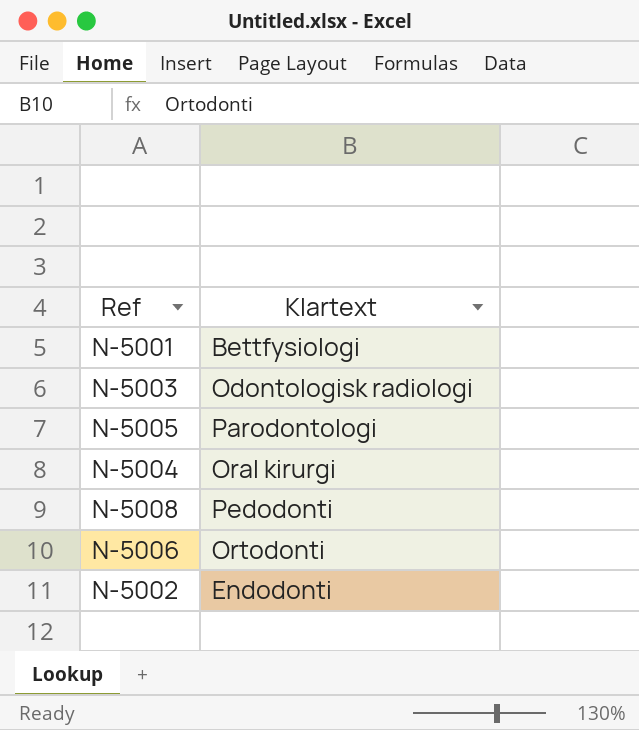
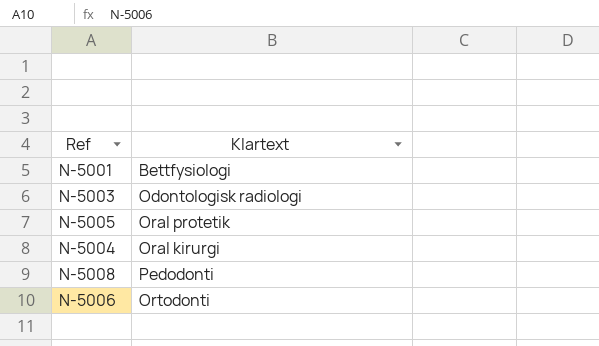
row N-5002: Endodonti -> none
N-5005 | Klartext: Parodontologi -> Oral protetik

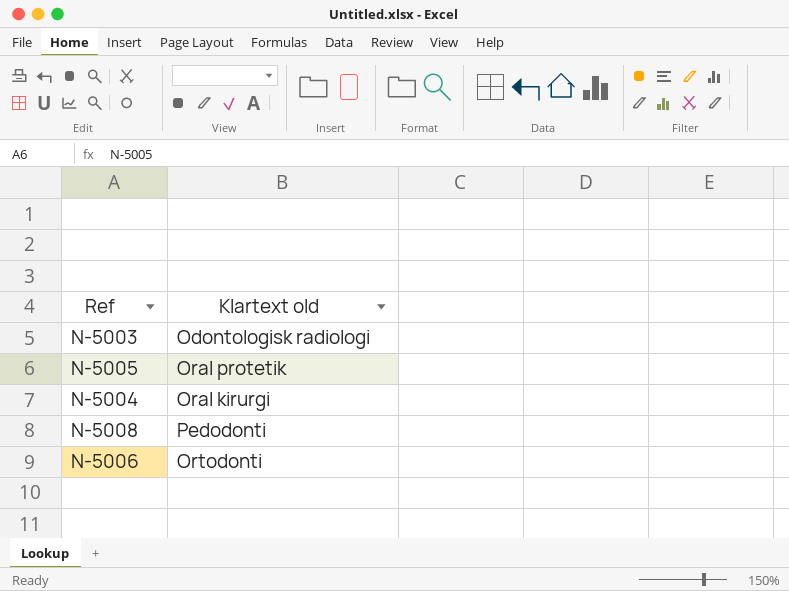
column name: Klartext -> Klartext old
row N-5001: Bettfysiologi -> none

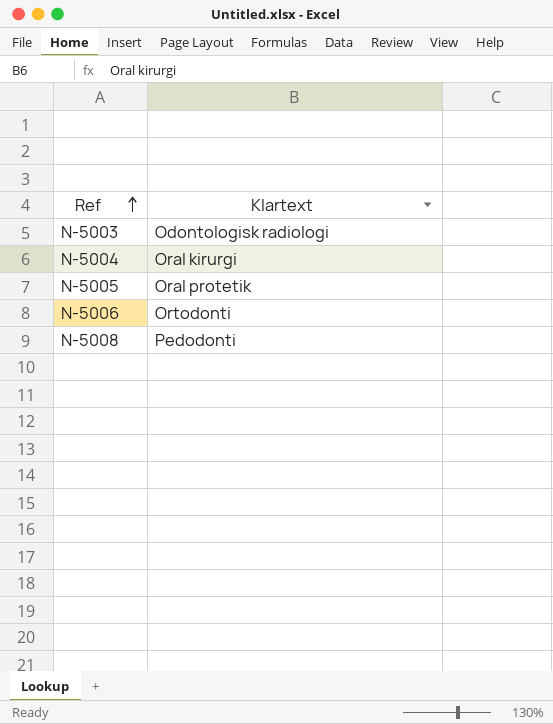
row order: none -> Ref ascending
column name: Klartext old -> Klartext

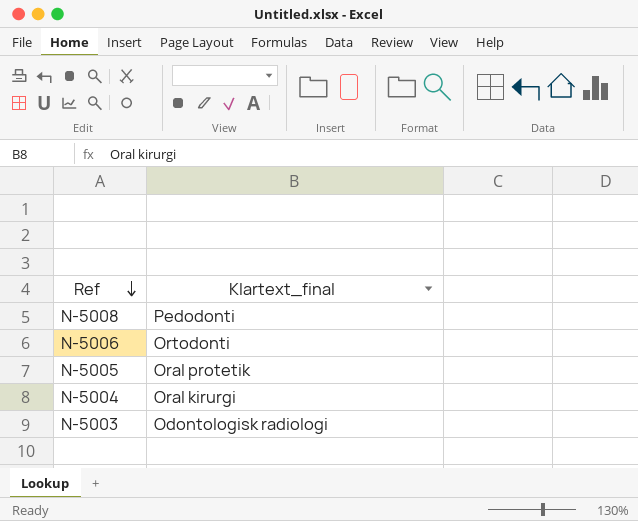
row order: Ref ascending -> Ref descending
column name: Klartext -> Klartext_final

